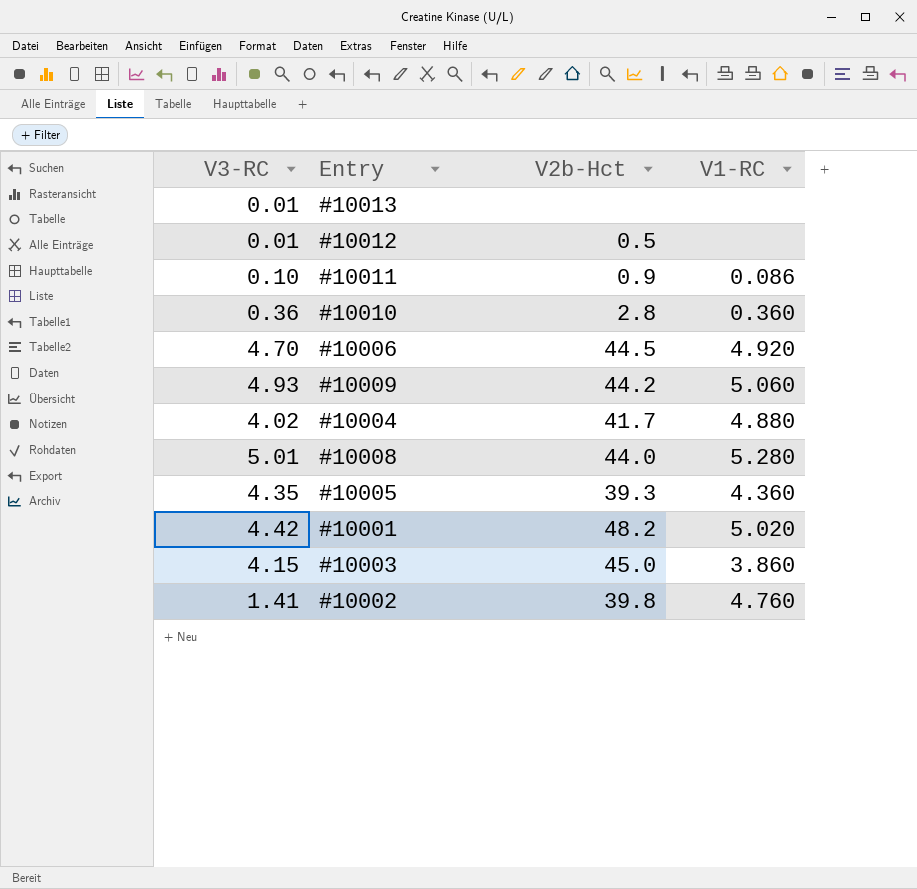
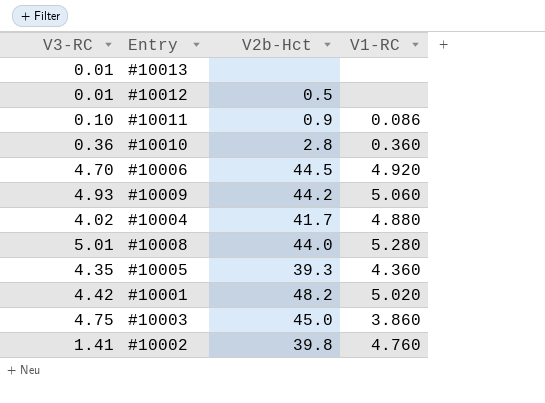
#10003 | V3-RC: 4.15 -> 4.75

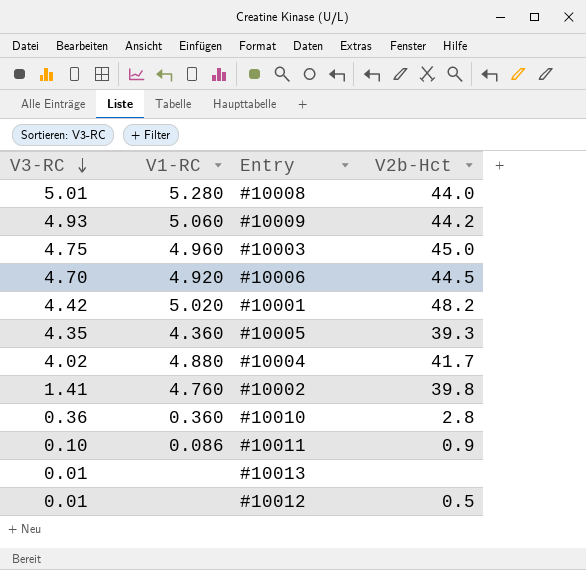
row order: none -> V3-RC descending
column V1-RC | position: 4 -> 2
#10003 | V1-RC: 3.860 -> 4.960

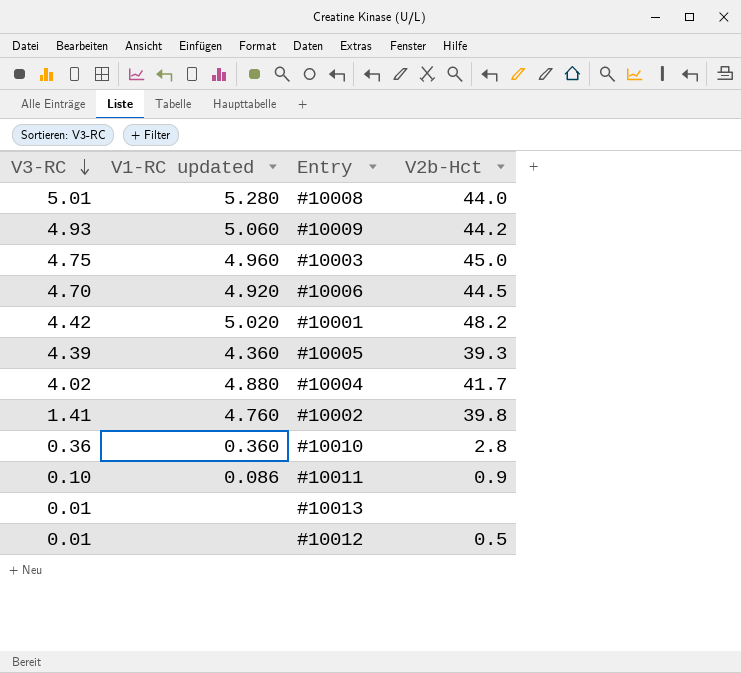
column name: V1-RC -> V1-RC updated
#10005 | V3-RC: 4.35 -> 4.39

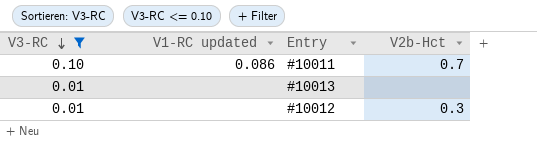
filter: none -> V3-RC <= 0.10
#10011 | V2b-Hct: 0.9 -> 0.7
#10012 | V2b-Hct: 0.5 -> 0.3

